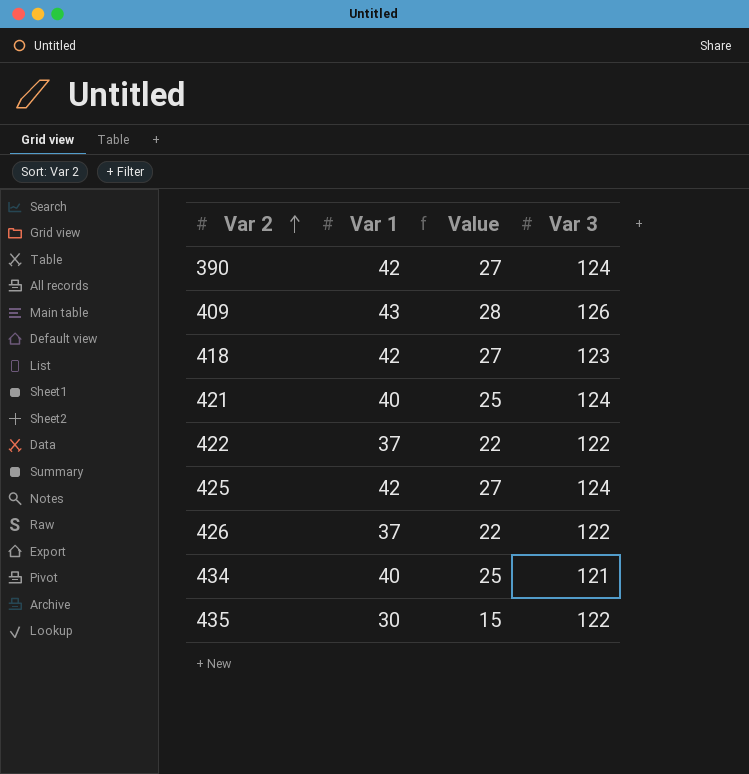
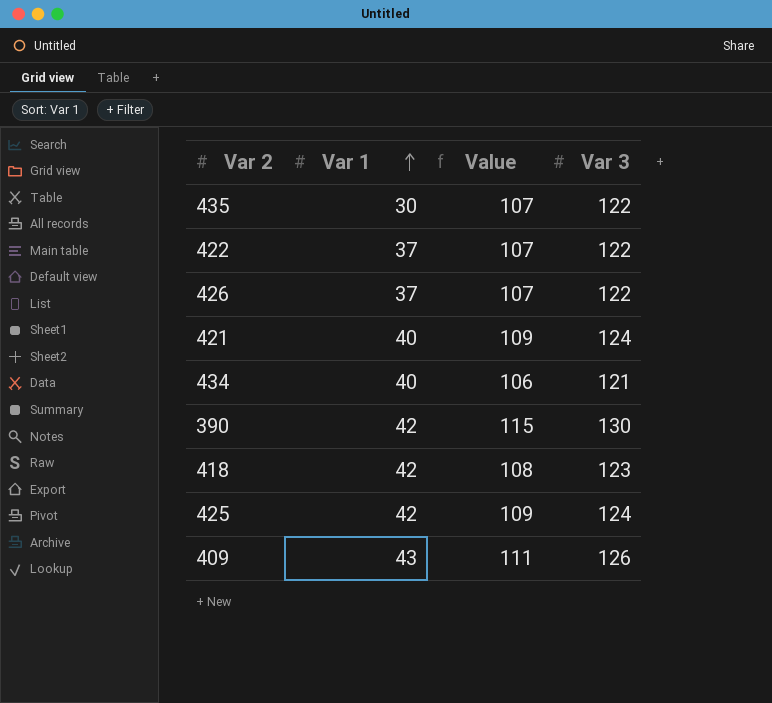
row order: Var 2 ascending -> Var 1 ascending
column Value | formula: [Var 1] - 15 -> [Var 3] - 15
390 | Var 3: 124 -> 130

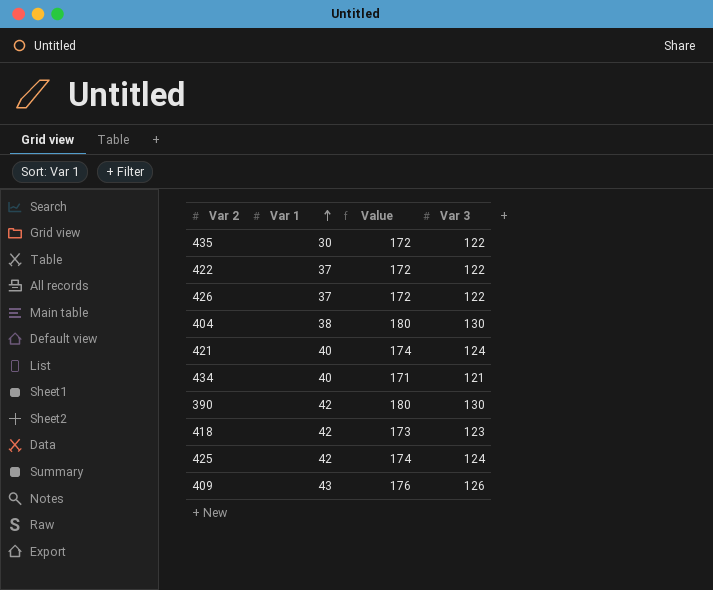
column Value | formula: [Var 3] - 15 -> [Var 3] + 50
row 404: none -> 38 | 180 | 130

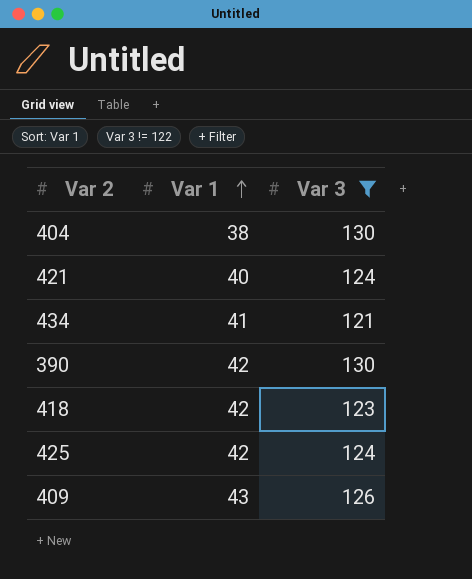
filter: none -> Var 3 != 122
column Value | formula: [Var 3] + 50 -> none
434 | Var 1: 40 -> 41

